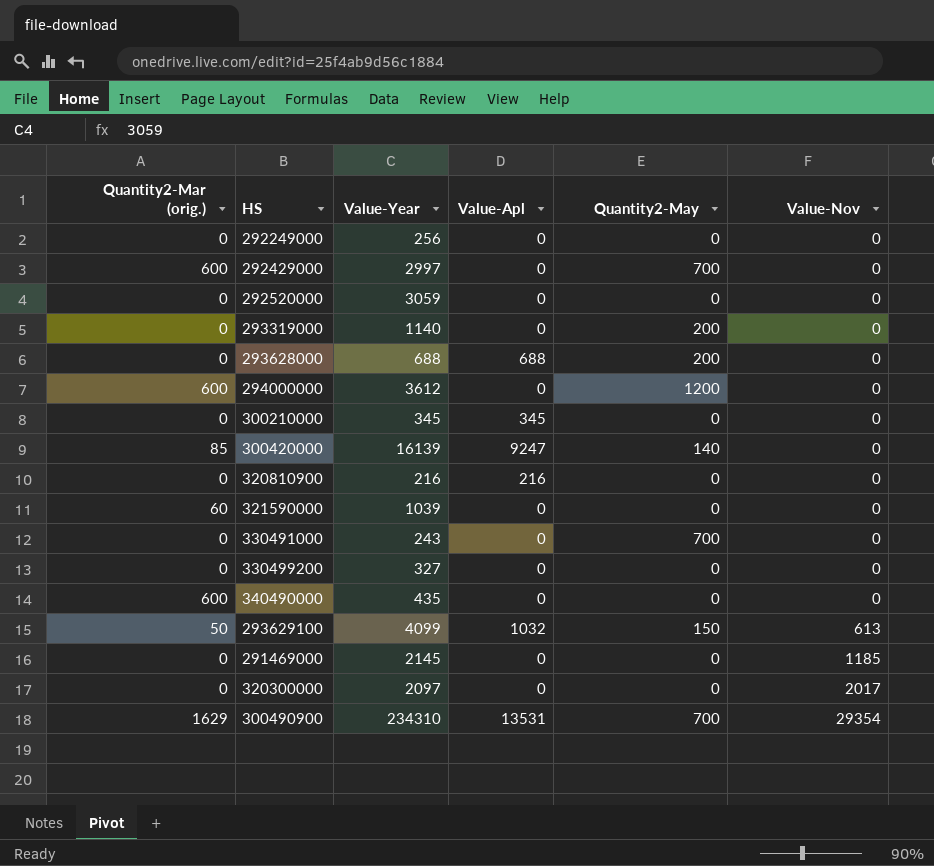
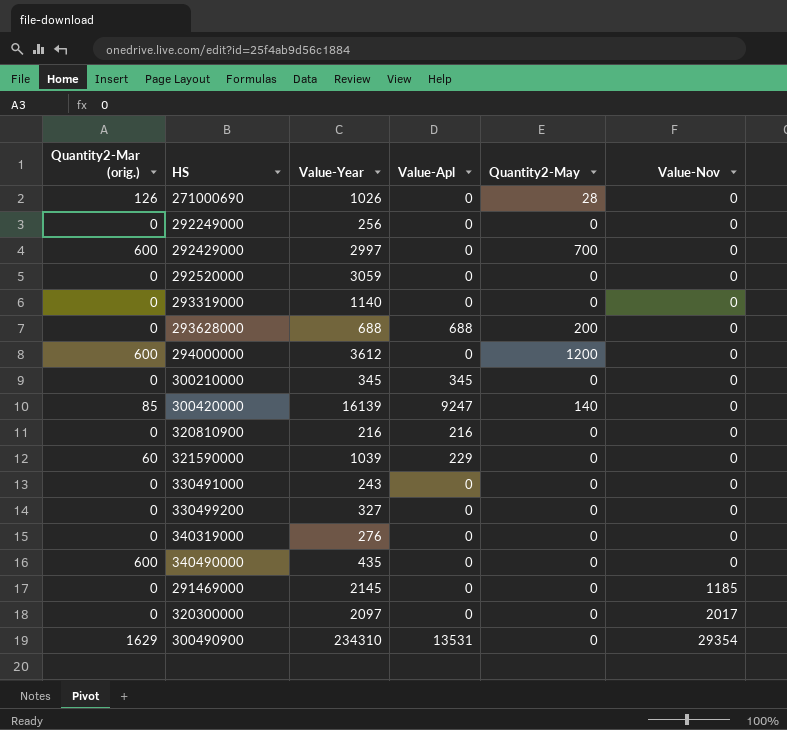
row 293629100: 50 | 4099 | 1032 | 150 | 613 -> none
row 271000690: none -> 126 | 1026 | 0 | 28 | 0
293319000 | Quantity2-May: 200 -> 0
321590000 | Value-Apl: 0 -> 229
330491000 | Quantity2-May: 700 -> 0
row 340319000: none -> 0 | 276 | 0 | 0 | 0
300490900 | Quantity2-May: 700 -> 0

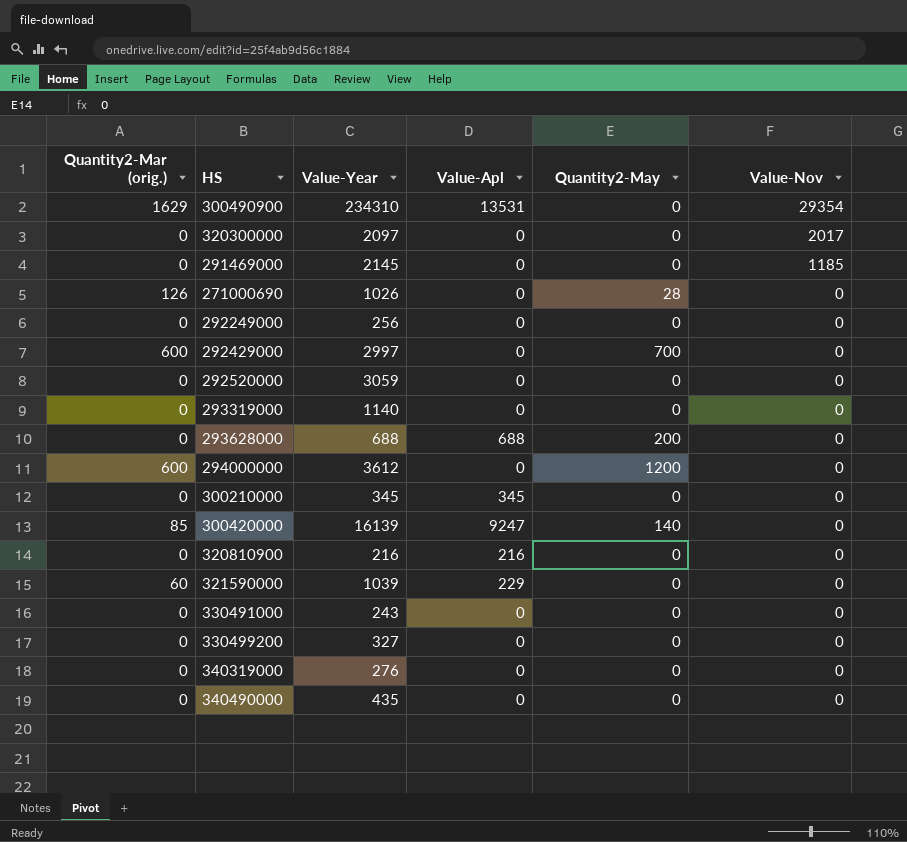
row order: Value-Nov ascending -> Value-Nov descending
340490000 | Quantity2-Mar (orig.): 600 -> 0

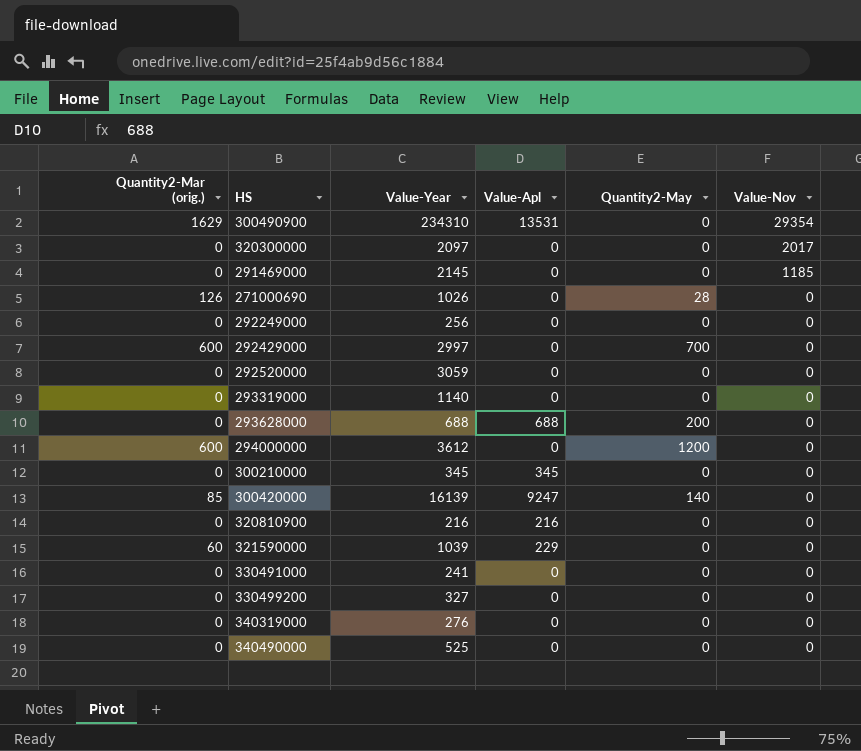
330491000 | Value-Year: 243 -> 241
340490000 | Value-Year: 435 -> 525

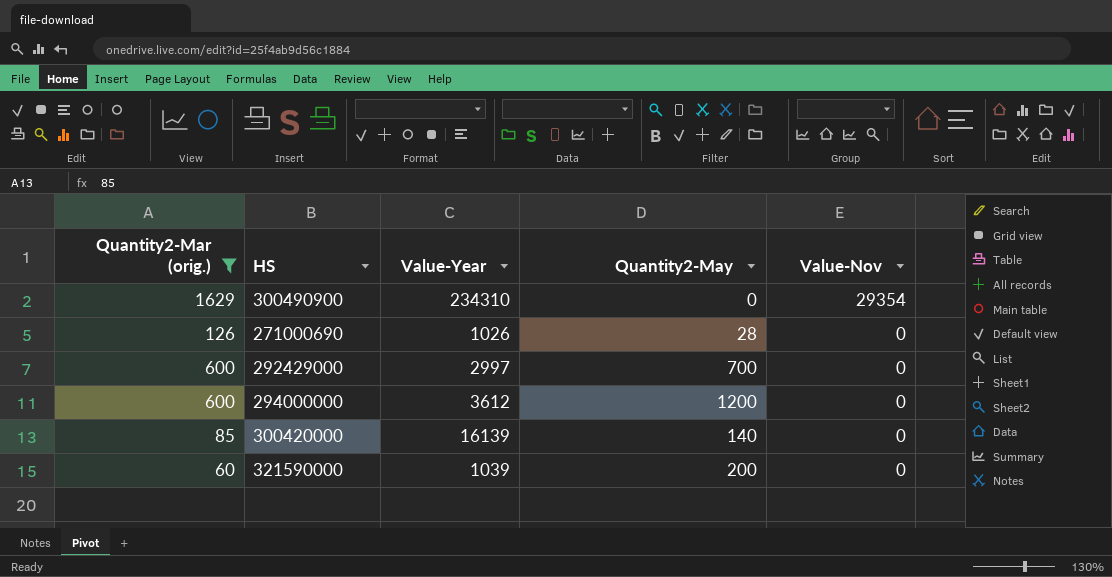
filter: none -> Quantity2-Mar (orig.) != 0
column Value-Apl | position: 4 -> none
321590000 | Quantity2-May: 0 -> 200

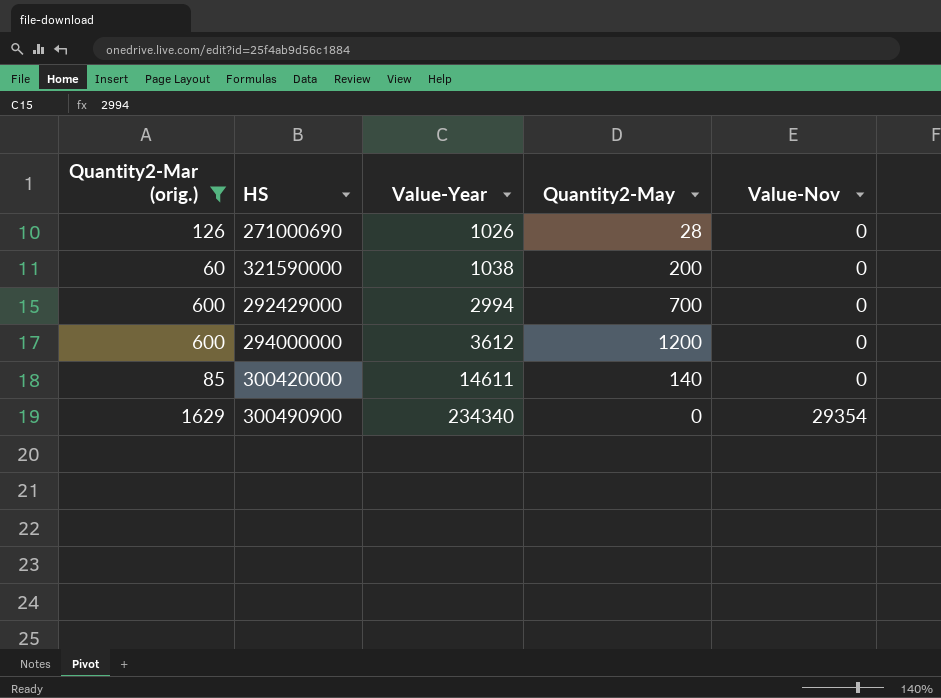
row order: Value-Nov descending -> Value-Year ascending
321590000 | Value-Year: 1039 -> 1038
292429000 | Value-Year: 2997 -> 2994
300420000 | Value-Year: 16139 -> 14611
300490900 | Value-Year: 234310 -> 234340

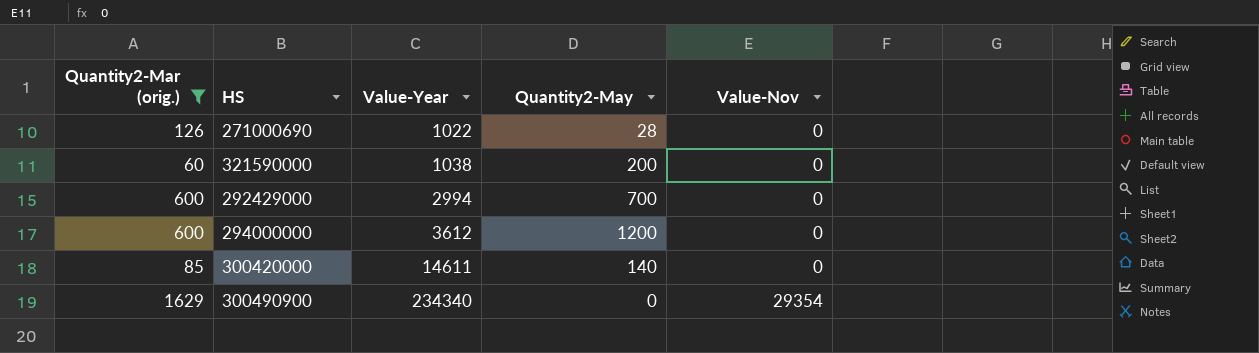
271000690 | Value-Year: 1026 -> 1022

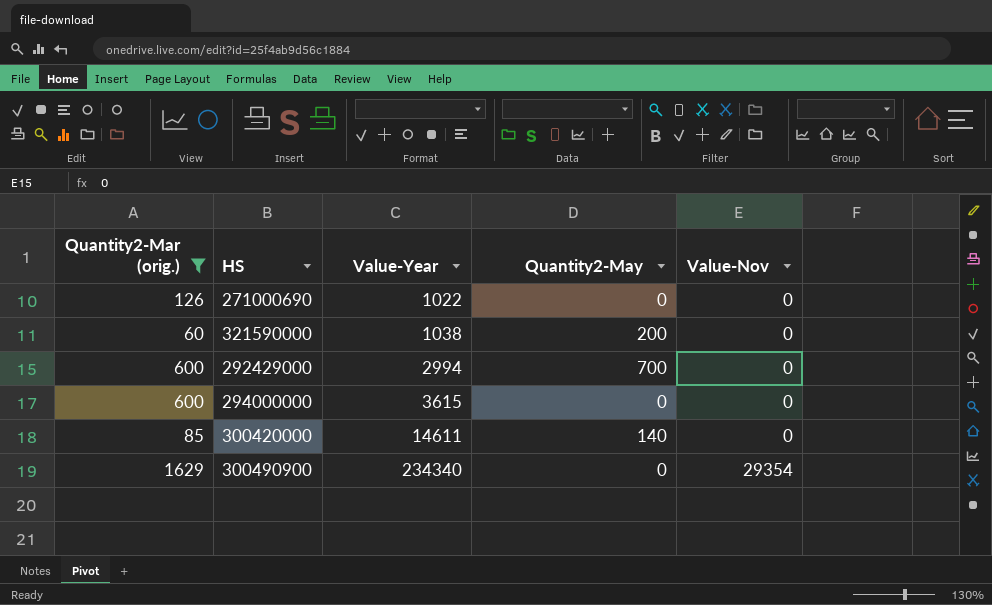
271000690 | Quantity2-May: 28 -> 0
294000000 | Value-Year: 3612 -> 3615
294000000 | Quantity2-May: 1200 -> 0

